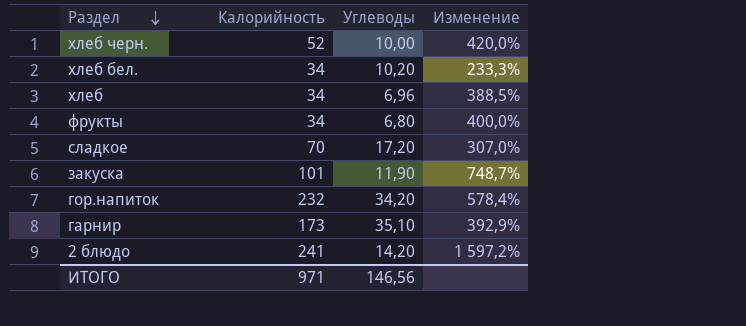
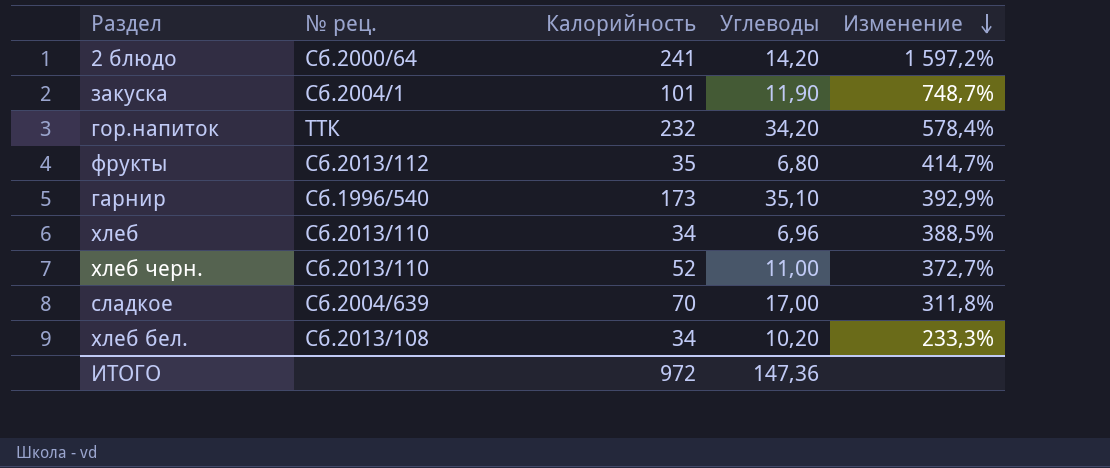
row order: Раздел descending -> Изменение descending
column № рец. | position: none -> 2
фрукты | Калорийность: 34 -> 35
фрукты | Изменение: 400,0% -> 414,7%
хлеб черн. | Углеводы: 10,00 -> 11,00
хлеб черн. | Изменение: 420,0% -> 372,7%
сладкое | Углеводы: 17,20 -> 17,00
сладкое | Изменение: 307,0% -> 311,8%
ИТОГО | Калорийность: 971 -> 972
ИТОГО | Углеводы: 146,56 -> 147,36

